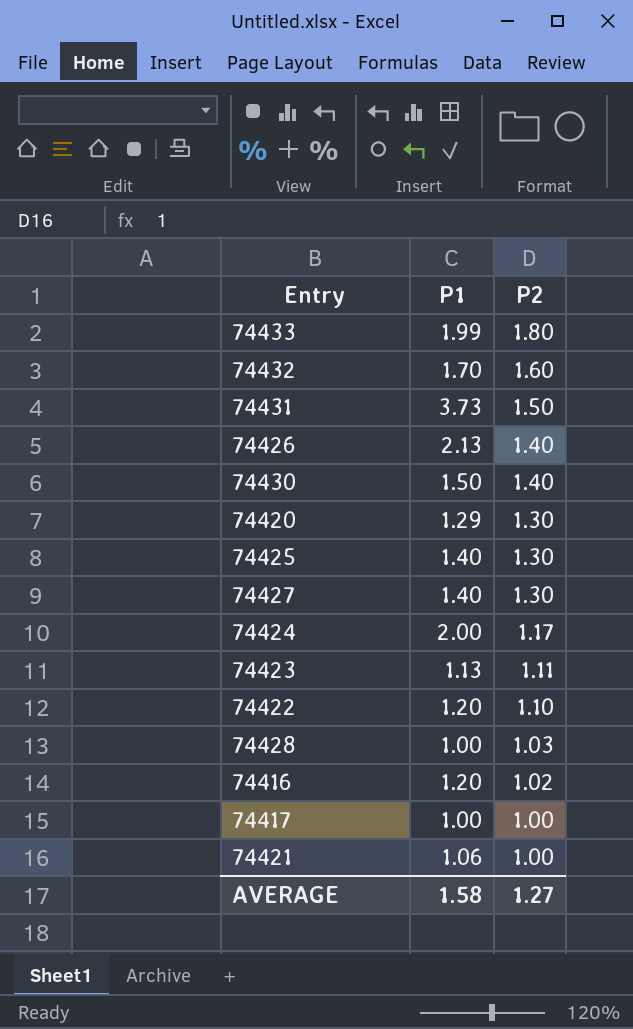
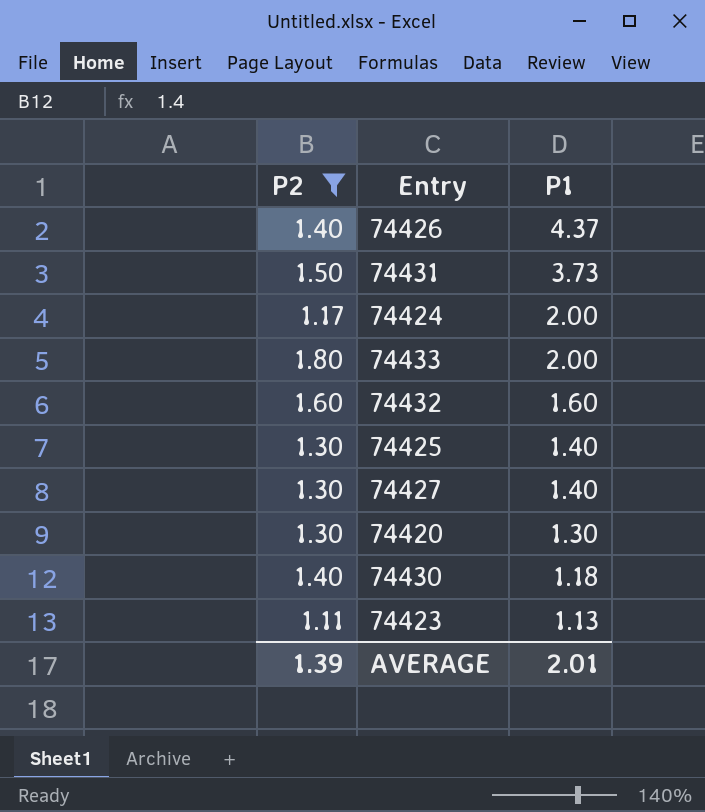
filter: none -> P2 >= 1.11
row order: P2 descending -> P1 descending
column P2 | position: 3 -> 1
74426 | P1: 2.13 -> 4.37
74433 | P1: 1.99 -> 2.00
74432 | P1: 1.70 -> 1.60
74420 | P1: 1.29 -> 1.30
74430 | P1: 1.50 -> 1.18
AVERAGE | P2: 1.27 -> 1.39
AVERAGE | P1: 1.58 -> 2.01

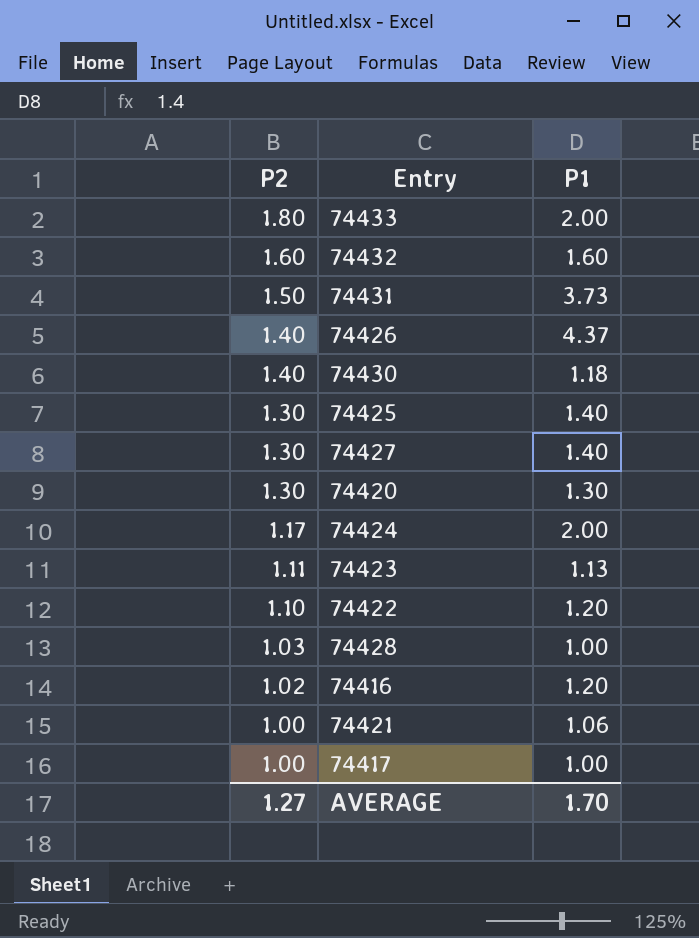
filter: P2 >= 1.11 -> none
row order: P1 descending -> P2 descending
AVERAGE | P2: 1.39 -> 1.27
AVERAGE | P1: 2.01 -> 1.70

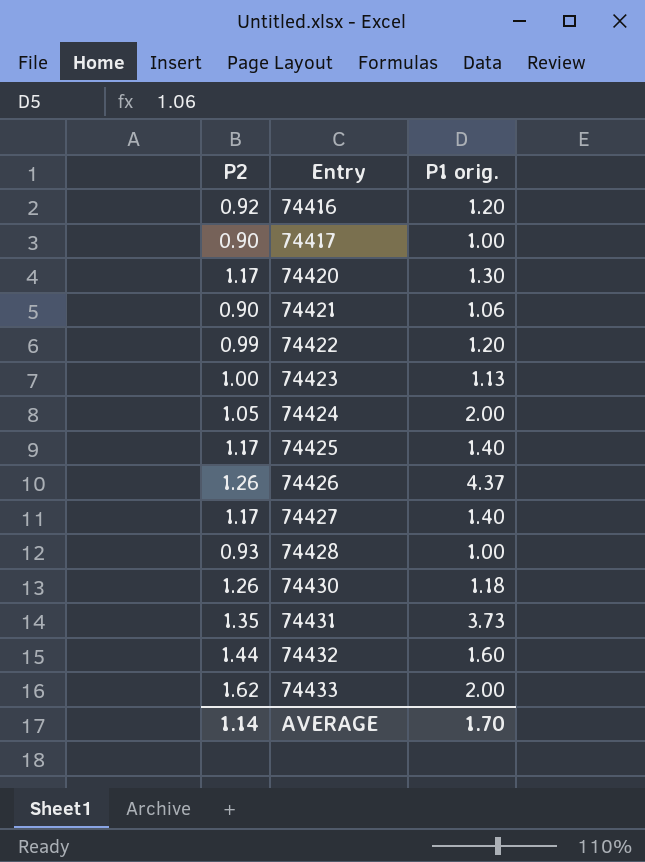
row order: P2 descending -> Entry ascending
column name: P1 -> P1 orig.
74416 | P2: 1.02 -> 0.92
74417 | P2: 1.00 -> 0.90
74420 | P2: 1.30 -> 1.17
74421 | P2: 1.00 -> 0.90
74422 | P2: 1.10 -> 0.99
74423 | P2: 1.11 -> 1.00
74424 | P2: 1.17 -> 1.05
74425 | P2: 1.30 -> 1.17
74426 | P2: 1.40 -> 1.26
74427 | P2: 1.30 -> 1.17
74428 | P2: 1.03 -> 0.93
74430 | P2: 1.40 -> 1.26
74431 | P2: 1.50 -> 1.35
74432 | P2: 1.60 -> 1.44
74433 | P2: 1.80 -> 1.62
AVERAGE | P2: 1.27 -> 1.14

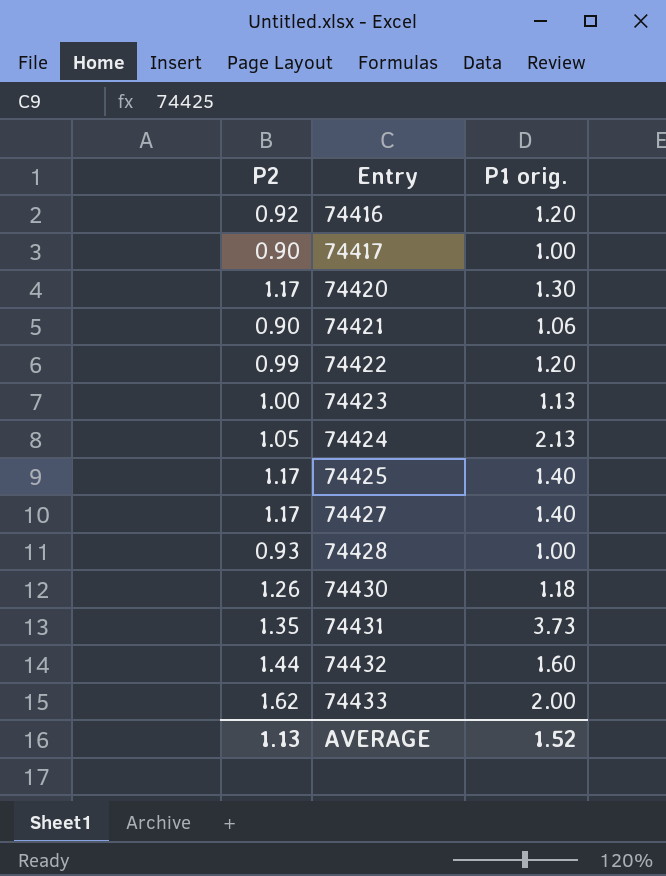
row 74426: 1.26 | 4.37 -> none
74424 | P1 orig.: 2.00 -> 2.13
AVERAGE | P2: 1.14 -> 1.13
AVERAGE | P1 orig.: 1.70 -> 1.52

